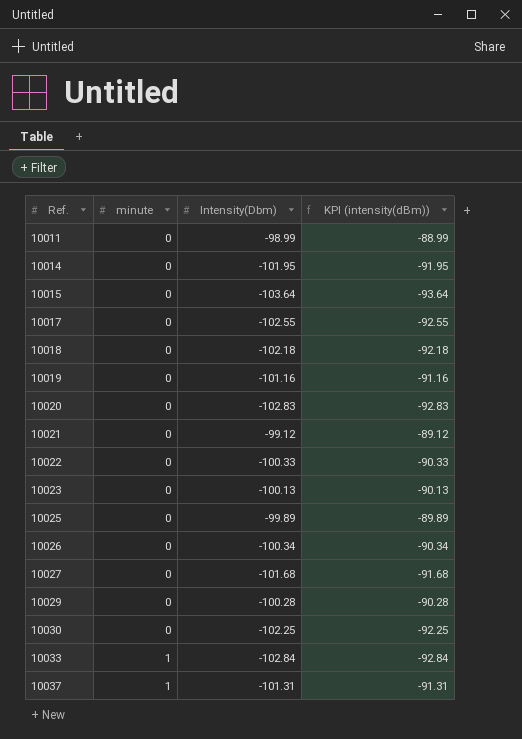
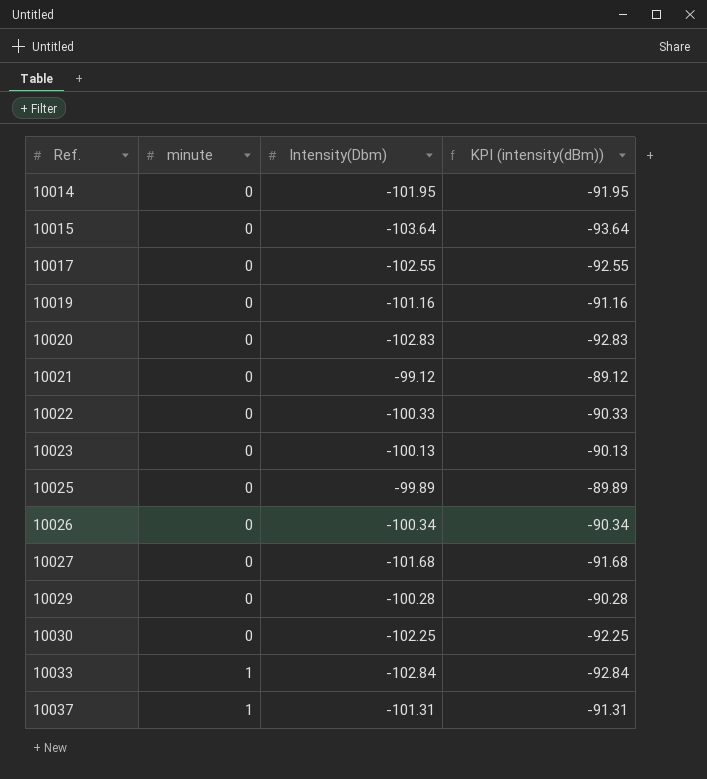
row 10011: 0 | -98.99 | -88.99 -> none
row 10018: 0 | -102.18 | -92.18 -> none

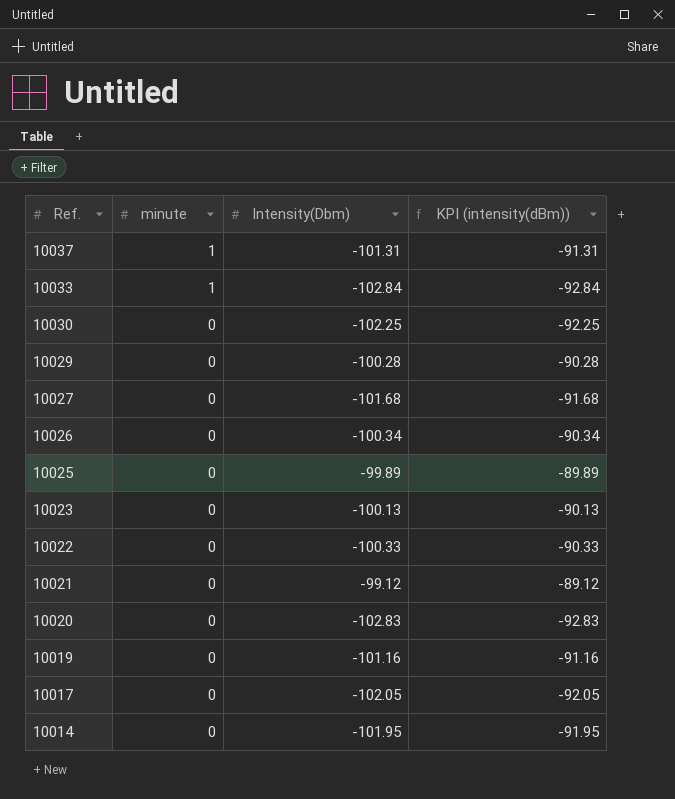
row order: Ref. ascending -> Ref. descending
row 10015: 0 | -103.64 | -93.64 -> none
10017 | Intensity(Dbm): -102.55 -> -102.05
10017 | KPI (intensity(dBm)): -92.55 -> -92.05

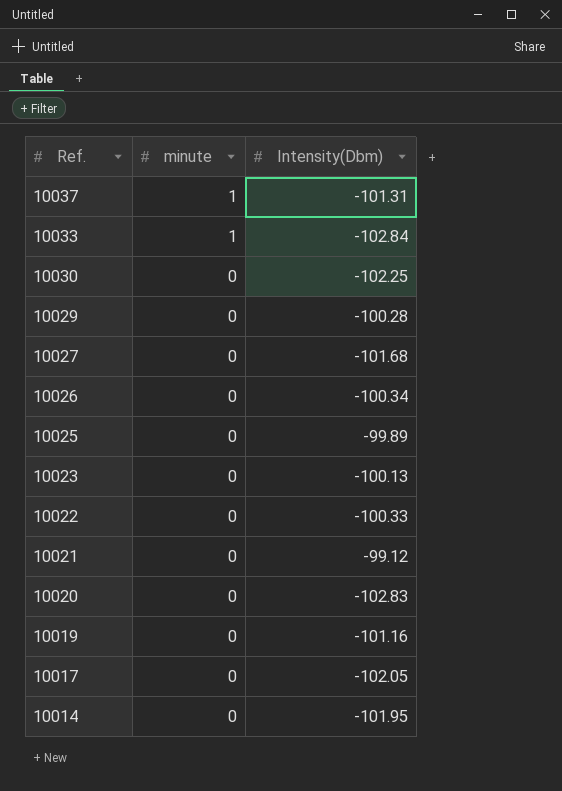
column KPI (intensity(dBm)) | formula: [Intensity(Dbm)] + 10 -> none

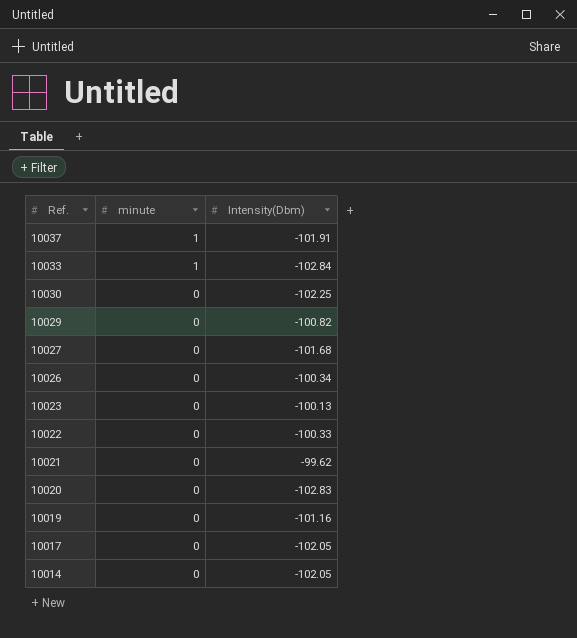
row 10025: 0 | -99.89 -> none
10037 | Intensity(Dbm): -101.31 -> -101.91
10029 | Intensity(Dbm): -100.28 -> -100.82
10021 | Intensity(Dbm): -99.12 -> -99.62
10014 | Intensity(Dbm): -101.95 -> -102.05

